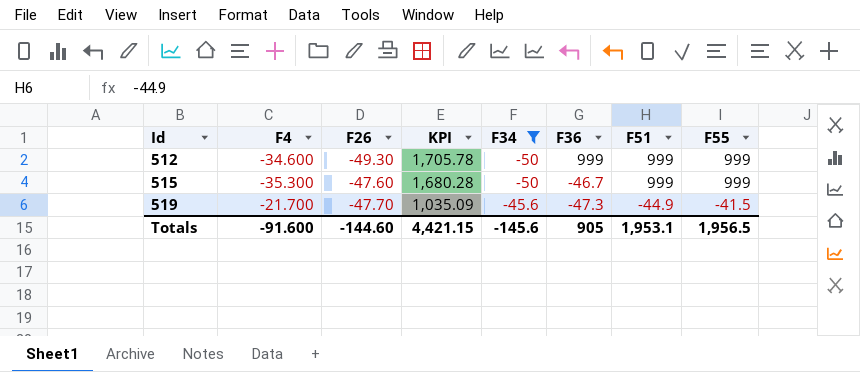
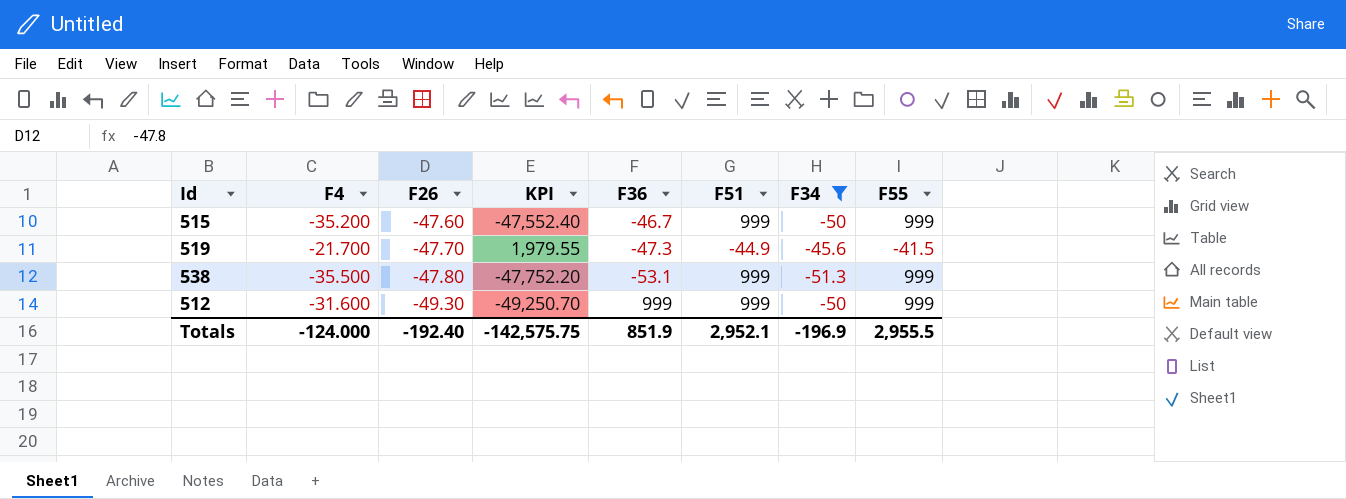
row order: Id ascending -> F26 descending
column KPI | formula: [F4] * [F26] -> [F26] * [F55]
column F34 | position: 5 -> 7
515 | F4: -35.300 -> -35.200
row 538: none -> -35.500 | -47.80 | -47,752.20 | -53.1 | 999 | -51.3 | 999
512 | F4: -34.600 -> -31.600
Totals | F4: -91.600 -> -124.000
Totals | F26: -144.60 -> -192.40
Totals | KPI: 4,421.15 -> -142,575.75
Totals | F36: 905 -> 851.9
Totals | F51: 1,953.1 -> 2,952.1
Totals | F34: -145.6 -> -196.9
Totals | F55: 1,956.5 -> 2,955.5

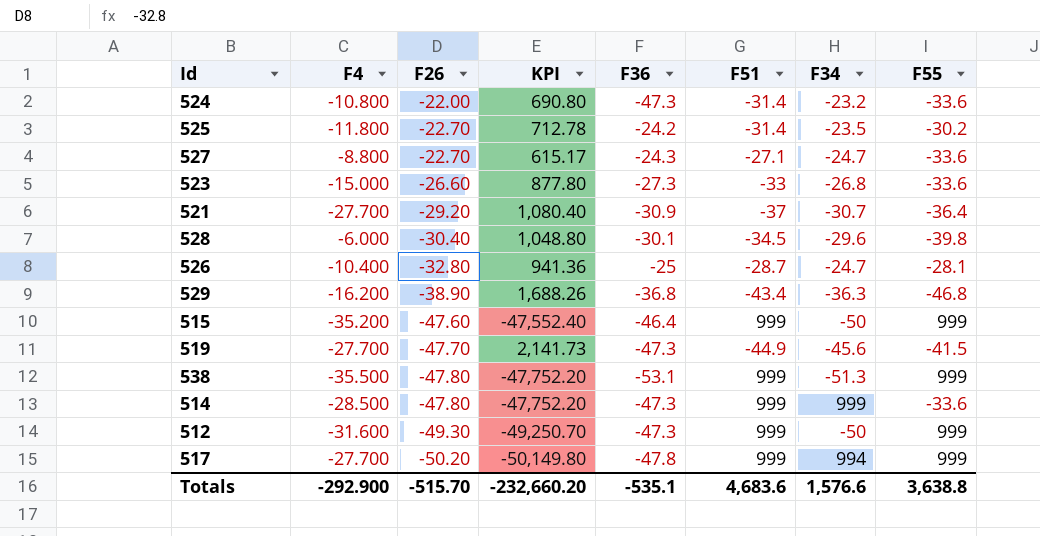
filter: F34 <= -45.6 -> none
column KPI | formula: [F26] * [F55] -> [F26] * [F51]
515 | F36: -46.7 -> -46.4
519 | F4: -21.700 -> -27.700
512 | F36: 999 -> -47.3
Totals | F4: -124.000 -> -292.900
Totals | F26: -192.40 -> -515.70
Totals | KPI: -142,575.75 -> -232,660.20
Totals | F36: 851.9 -> -535.1
Totals | F51: 2,952.1 -> 4,683.6
Totals | F34: -196.9 -> 1,576.6
Totals | F55: 2,955.5 -> 3,638.8

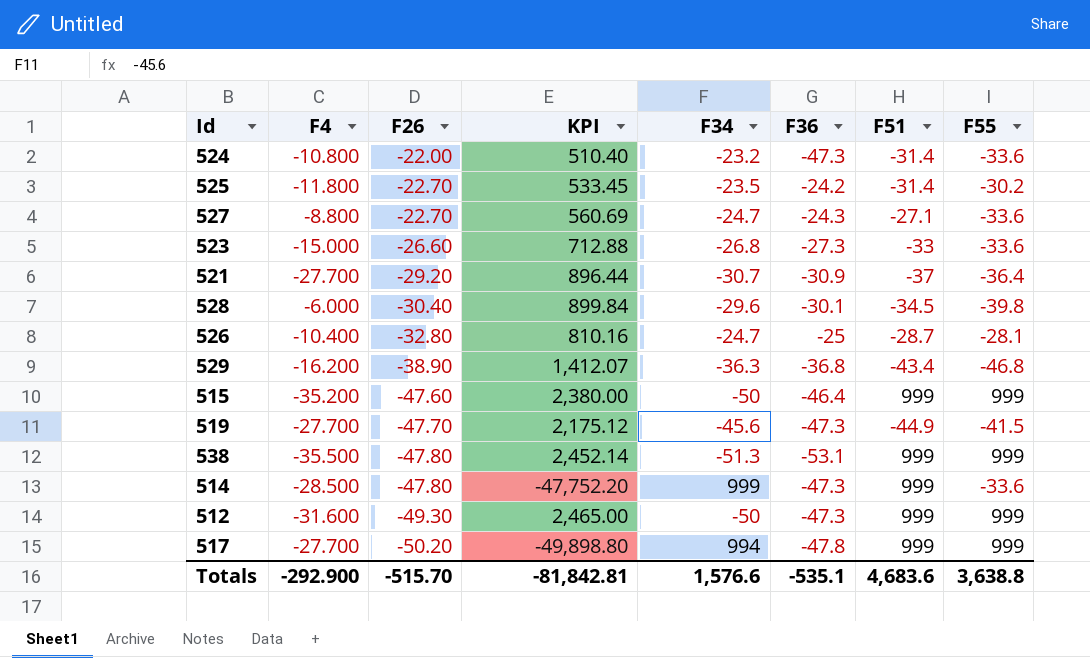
column KPI | formula: [F26] * [F51] -> [F26] * [F34]
column F34 | position: 7 -> 5
Totals | KPI: -232,660.20 -> -81,842.81

